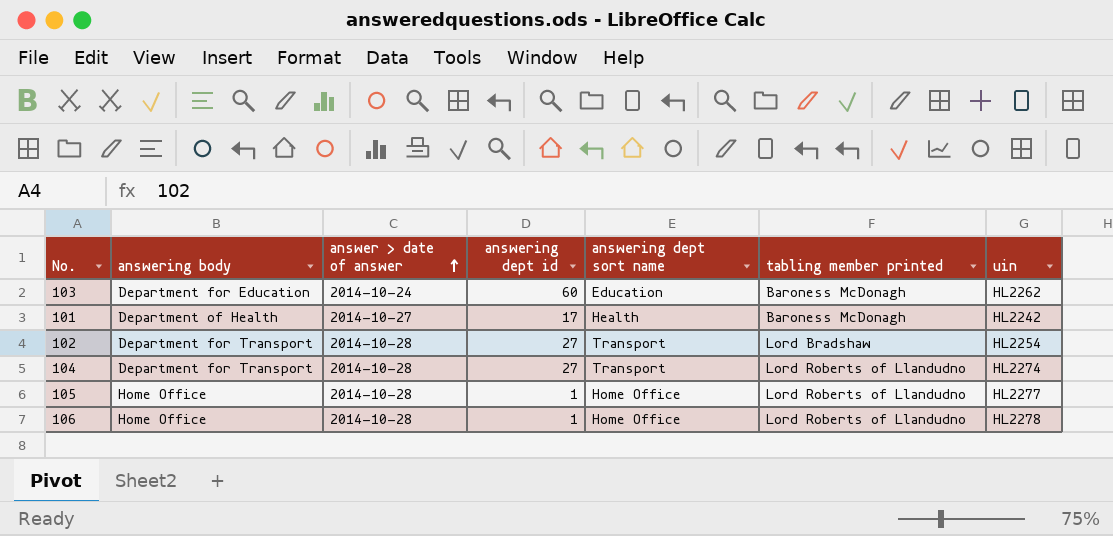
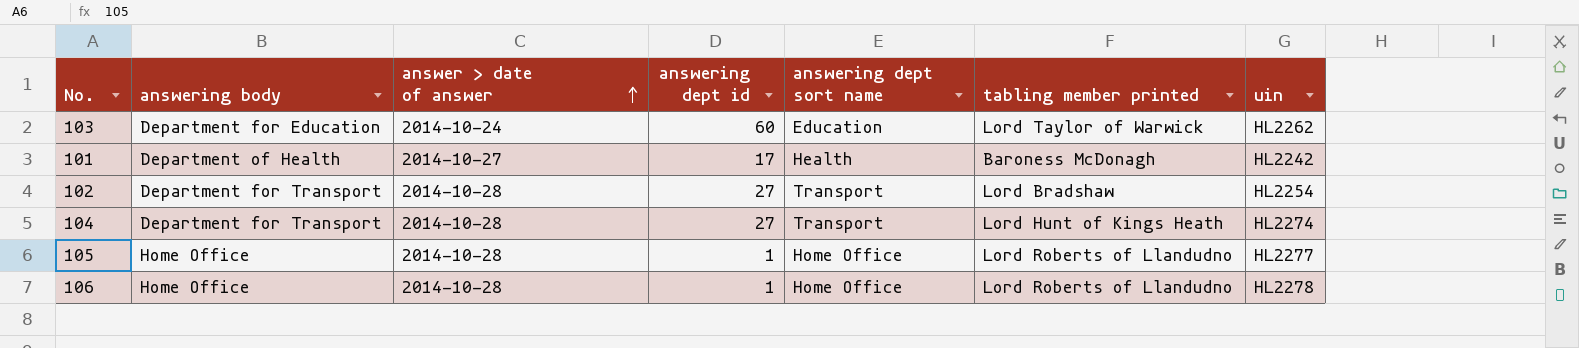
103 | tabling member printed: Baroness McDonagh -> Lord Taylor of Warwick
104 | tabling member printed: Lord Roberts of Llandudno -> Lord Hunt of Kings Heath

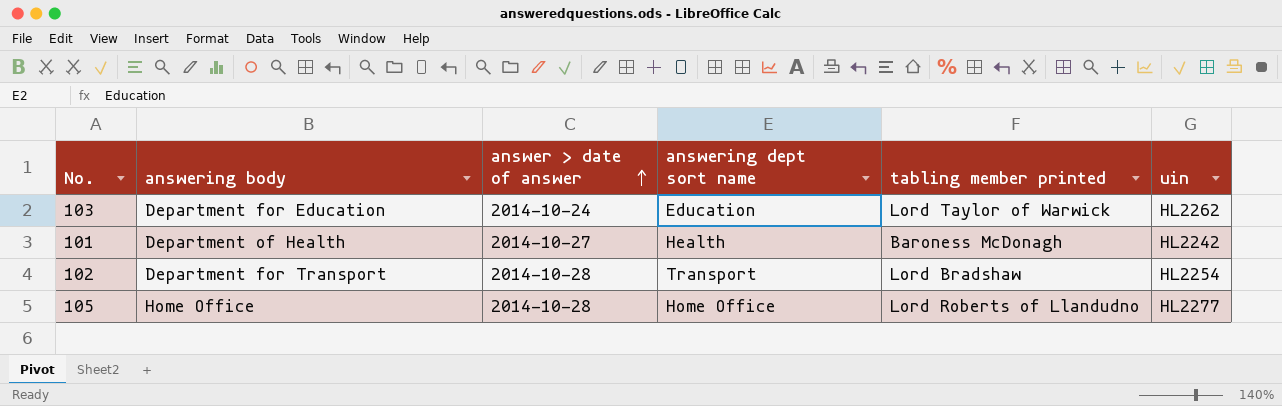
column answering dept id | position: 4 -> none
row 104: Department for Transport | 2014-10-28 | 27 | Transport | Lord Hunt of Kings Heath | HL2274 -> none
row 106: Home Office | 2014-10-28 | 1 | Home Office | Lord Roberts of Llandudno | HL2278 -> none

